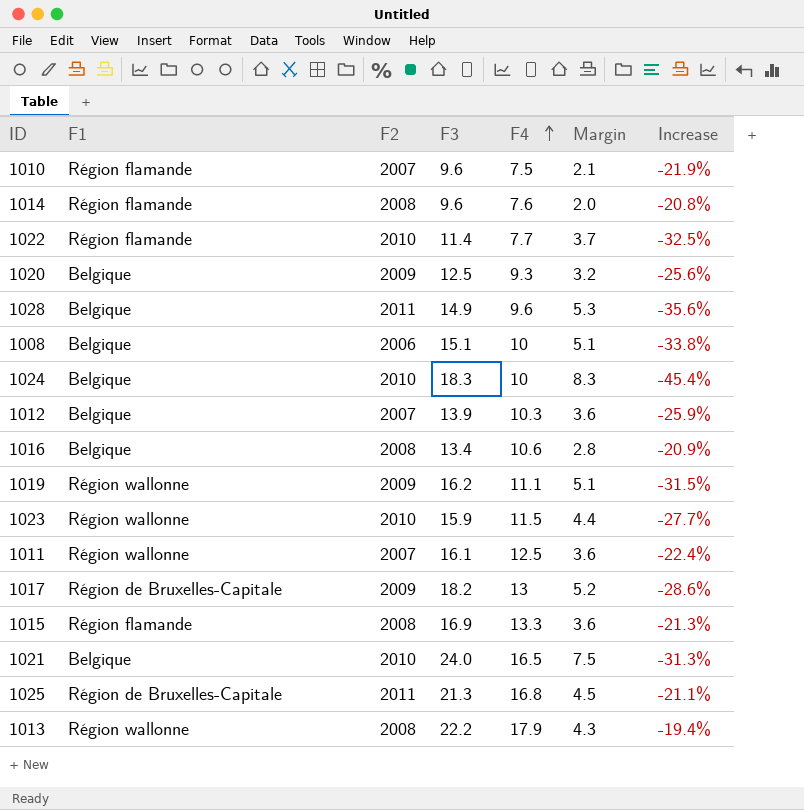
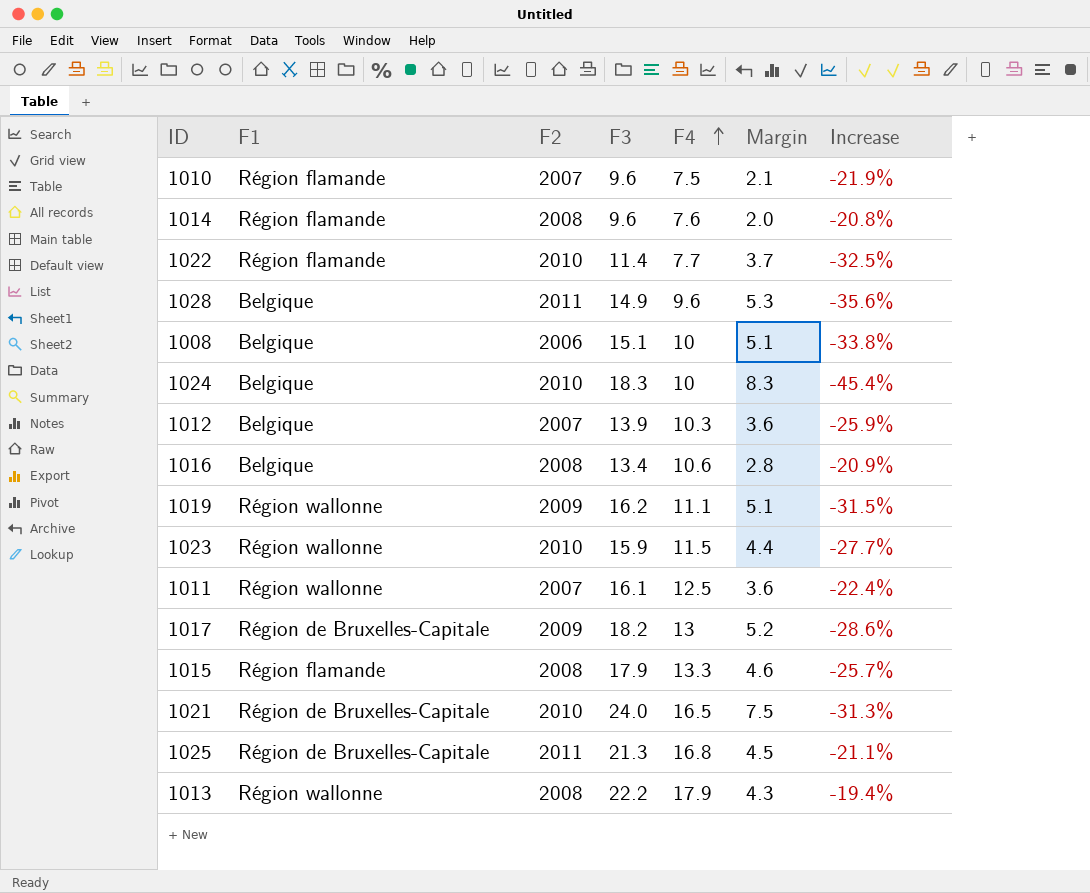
row 1020: Belgique | 2009 | 12.5 | 9.3 | 3.2 | -25.6% -> none
1015 | F3: 16.9 -> 17.9
1015 | Margin: 3.6 -> 4.6
1015 | Increase: -21.3% -> -25.7%
1021 | F1: Belgique -> Région de Bruxelles-Capitale

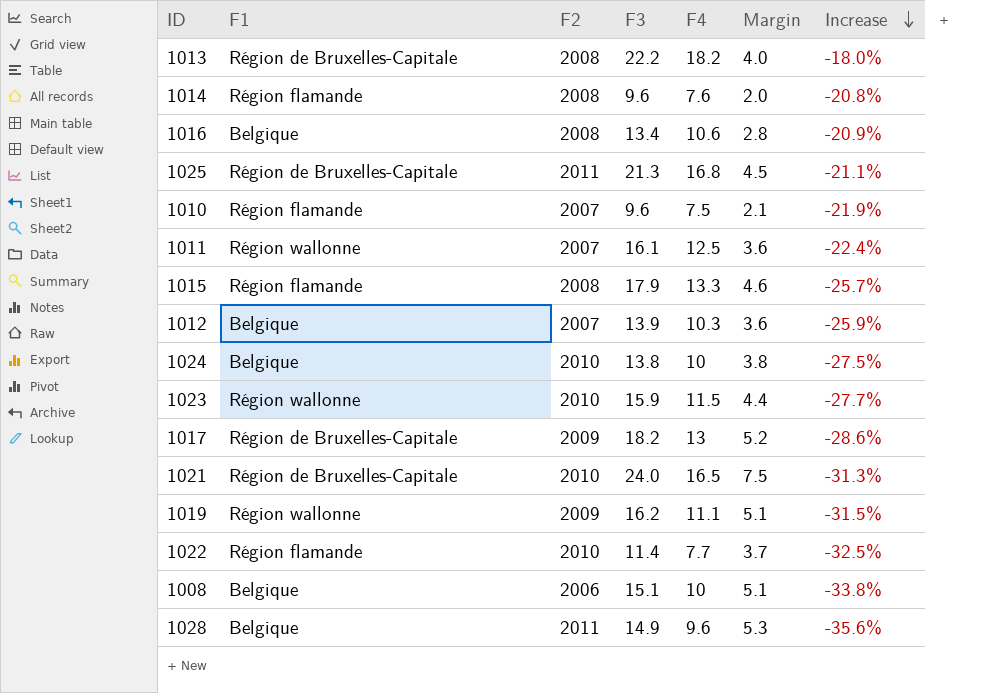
row order: F4 ascending -> Increase descending
1013 | F1: Région wallonne -> Région de Bruxelles-Capitale
1013 | F4: 17.9 -> 18.2
1013 | Margin: 4.3 -> 4.0
1013 | Increase: -19.4% -> -18.0%
1024 | F3: 18.3 -> 13.8
1024 | Margin: 8.3 -> 3.8
1024 | Increase: -45.4% -> -27.5%

